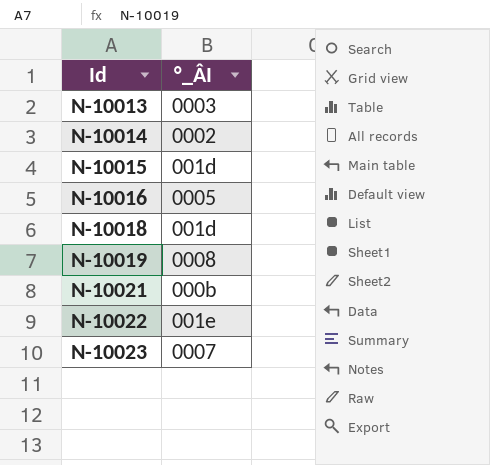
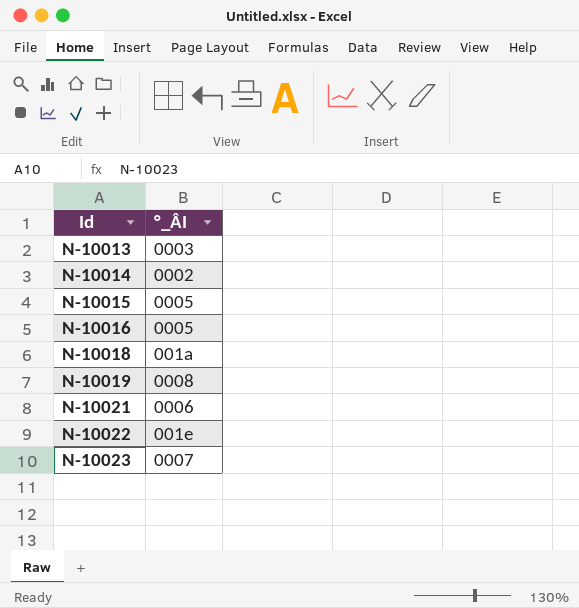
N-10015 | °_ÂI: 001d -> 0005
N-10018 | °_ÂI: 001d -> 001a
N-10021 | °_ÂI: 000b -> 0006

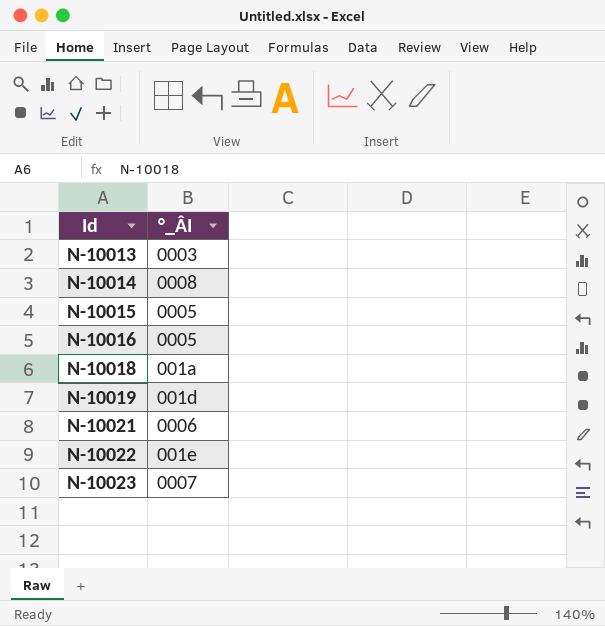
N-10014 | °_ÂI: 0002 -> 0008
N-10019 | °_ÂI: 0008 -> 001d

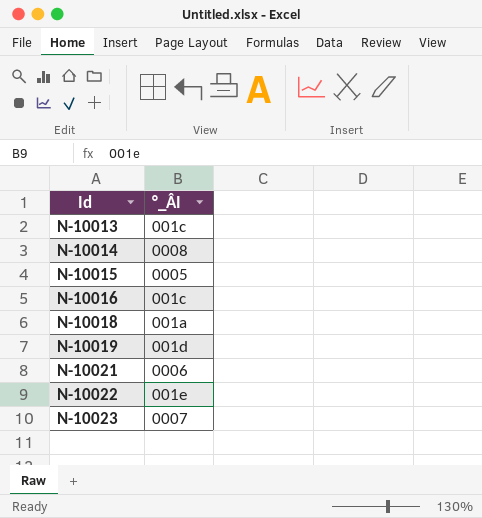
N-10013 | °_ÂI: 0003 -> 001c
N-10016 | °_ÂI: 0005 -> 001c

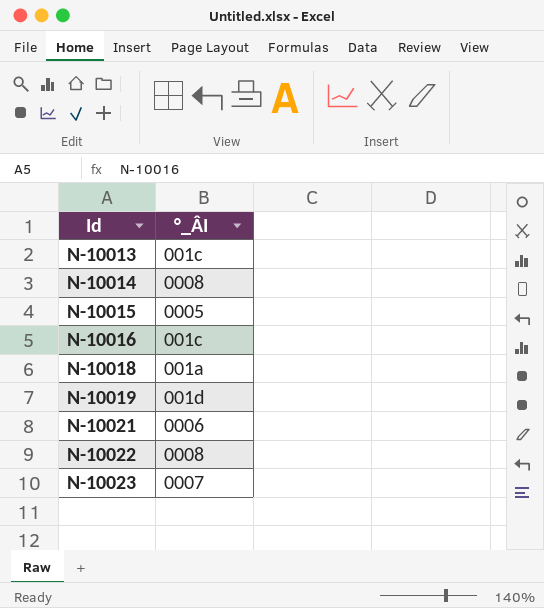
N-10022 | °_ÂI: 001e -> 0008

